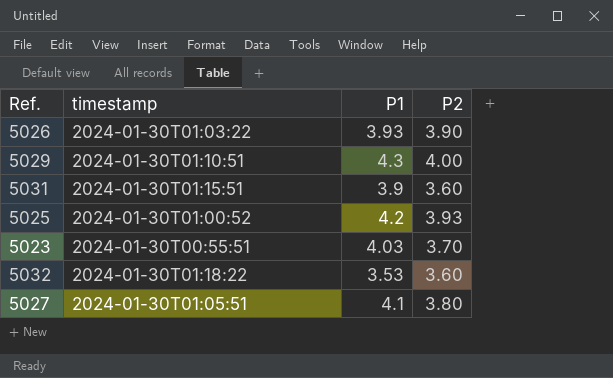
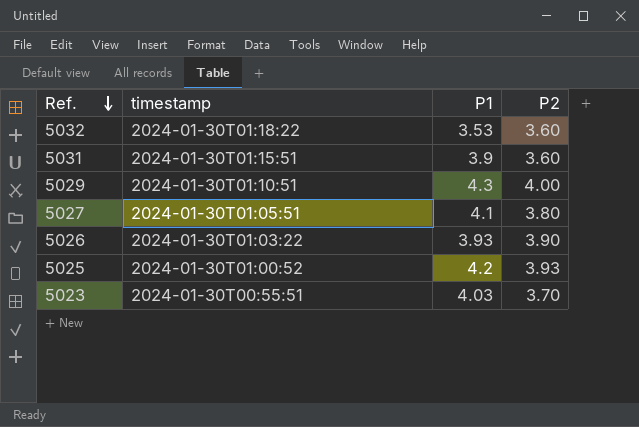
row order: none -> Ref. descending

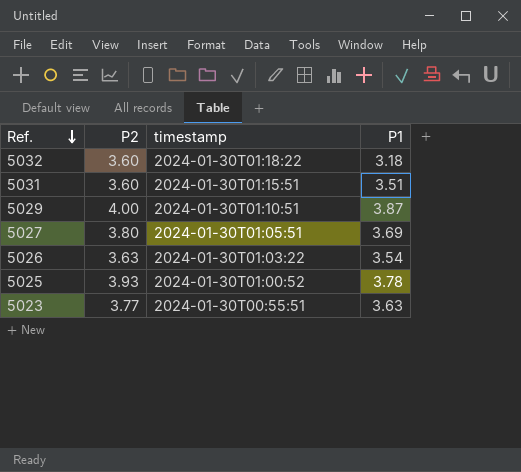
column P2 | position: 4 -> 2
5032 | P1: 3.53 -> 3.18
5031 | P1: 3.9 -> 3.51
5029 | P1: 4.3 -> 3.87
5027 | P1: 4.1 -> 3.69
5026 | P2: 3.90 -> 3.63
5026 | P1: 3.93 -> 3.54
5025 | P1: 4.2 -> 3.78
5023 | P2: 3.70 -> 3.77
5023 | P1: 4.03 -> 3.63

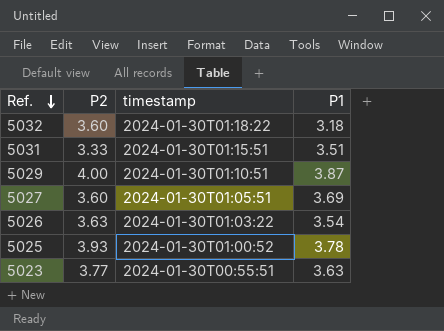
5031 | P2: 3.60 -> 3.33
5027 | P2: 3.80 -> 3.60

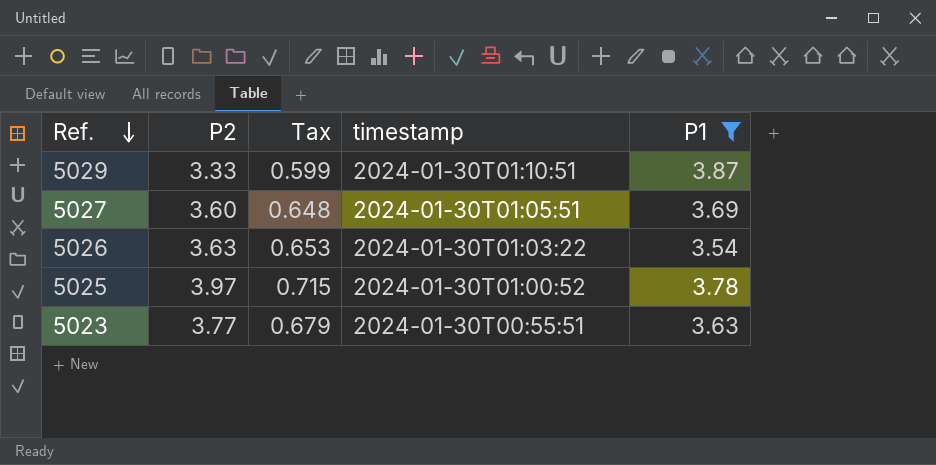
filter: none -> P1 >= 3.54
column Tax | formula: none -> [P2] * 0.18
5029 | P2: 4.00 -> 3.33
5025 | P2: 3.93 -> 3.97

